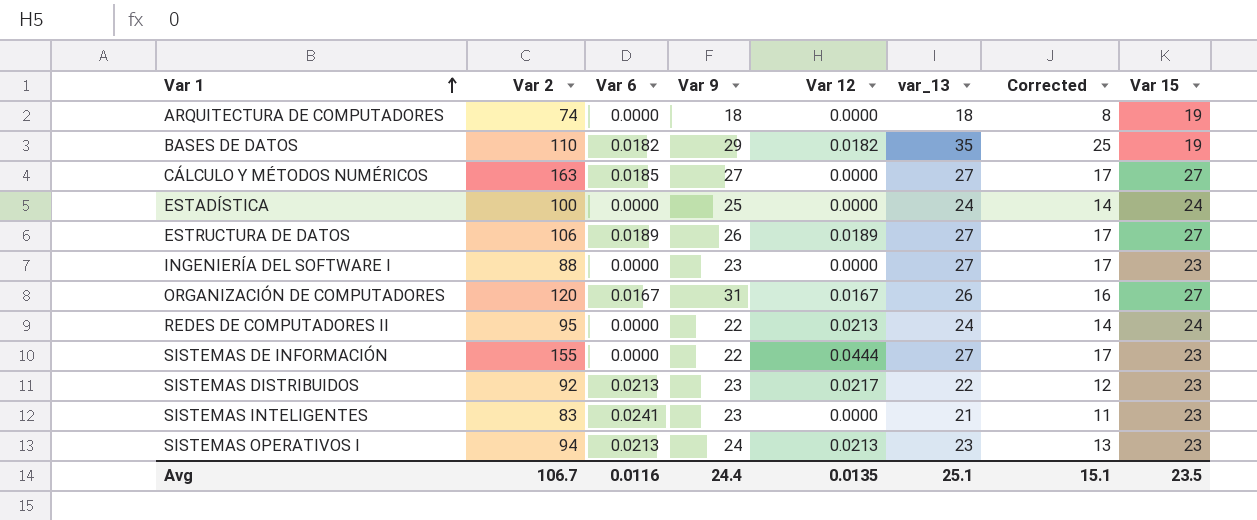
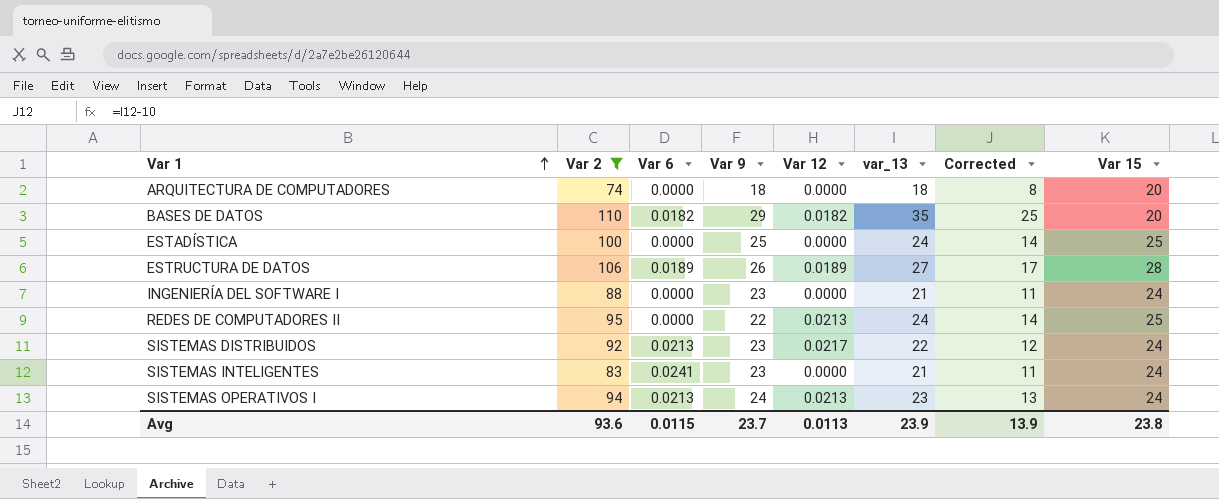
filter: none -> Var 2 <= 110
ARQUITECTURA DE COMPUTADORES | Var 15: 19 -> 20
BASES DE DATOS | Var 15: 19 -> 20
ESTADÍSTICA | Var 15: 24 -> 25
ESTRUCTURA DE DATOS | Var 15: 27 -> 28
INGENIERÍA DEL SOFTWARE I | var_13: 27 -> 21
INGENIERÍA DEL SOFTWARE I | Corrected: 17 -> 11
INGENIERÍA DEL SOFTWARE I | Var 15: 23 -> 24
REDES DE COMPUTADORES II | Var 15: 24 -> 25
SISTEMAS DISTRIBUIDOS | Var 15: 23 -> 24
SISTEMAS INTELIGENTES | Var 15: 23 -> 24
SISTEMAS OPERATIVOS I | Var 15: 23 -> 24
Avg | Var 2: 106.7 -> 93.6
Avg | Var 6: 0.0116 -> 0.0115
Avg | Var 9: 24.4 -> 23.7
Avg | Var 12: 0.0135 -> 0.0113
Avg | var_13: 25.1 -> 23.9
Avg | Corrected: 15.1 -> 13.9
Avg | Var 15: 23.5 -> 23.8

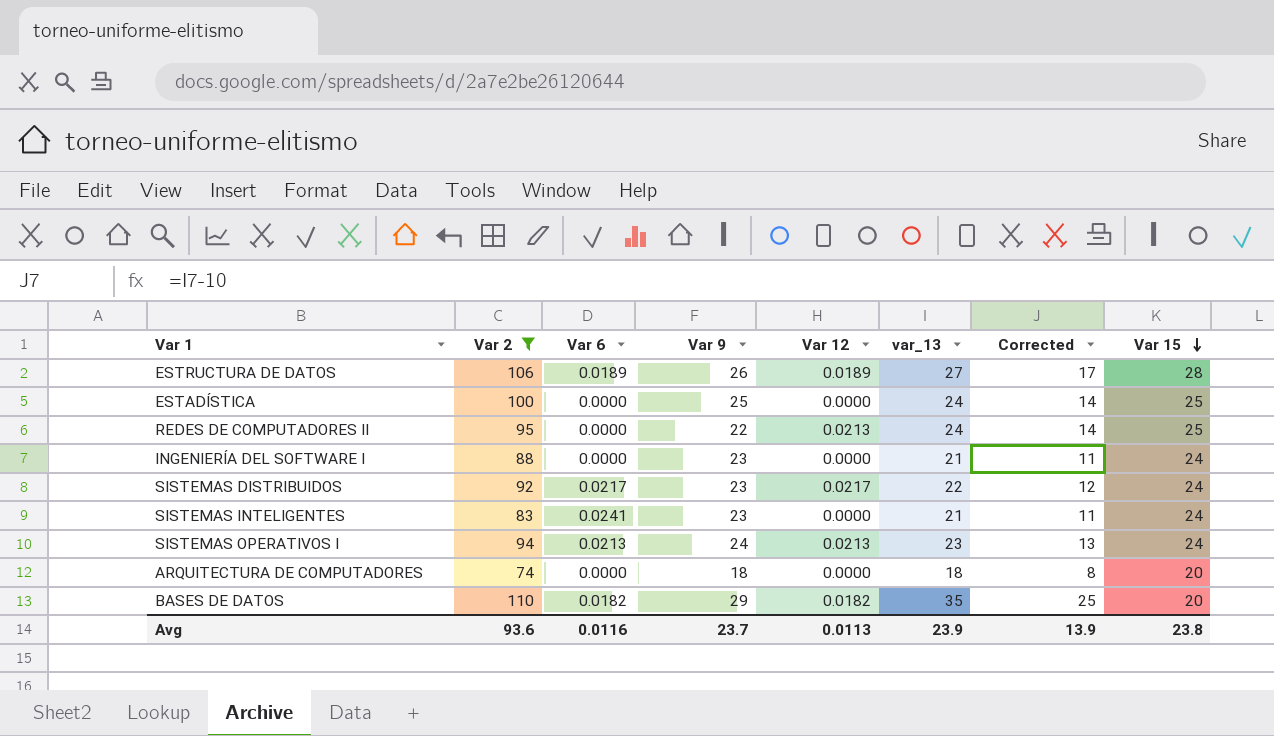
row order: Var 1 ascending -> Var 15 descending
SISTEMAS DISTRIBUIDOS | Var 6: 0.0213 -> 0.0217
Avg | Var 6: 0.0115 -> 0.0116

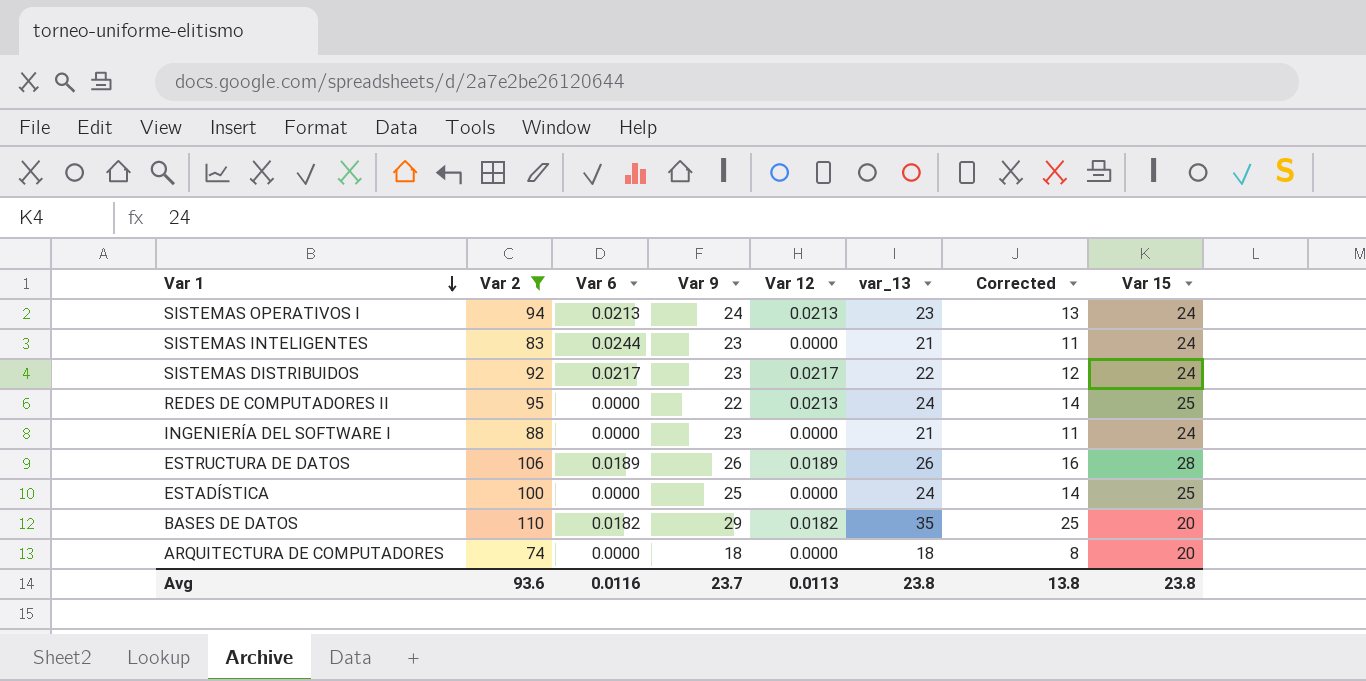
row order: Var 15 descending -> Var 1 descending
SISTEMAS INTELIGENTES | Var 6: 0.0241 -> 0.0244
ESTRUCTURA DE DATOS | var_13: 27 -> 26
ESTRUCTURA DE DATOS | Corrected: 17 -> 16
Avg | var_13: 23.9 -> 23.8
Avg | Corrected: 13.9 -> 13.8

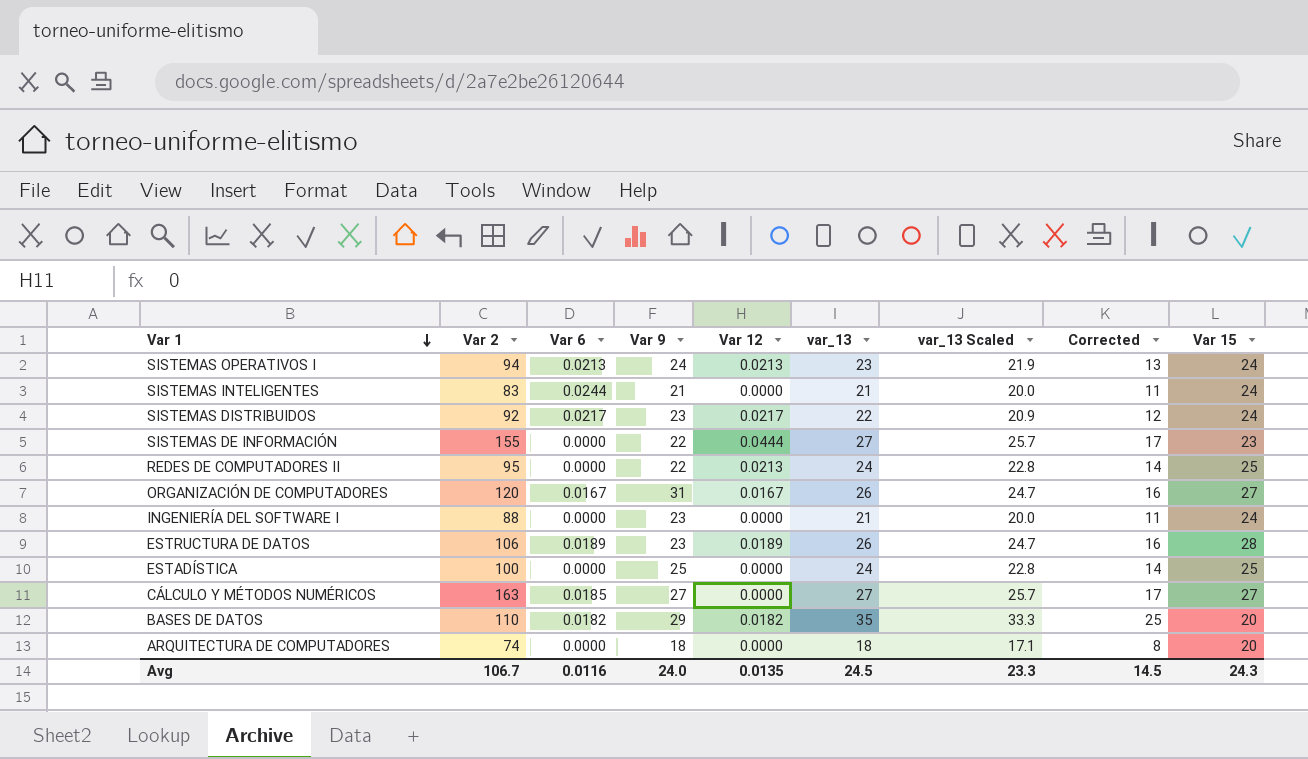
filter: Var 2 <= 110 -> none
column var_13 Scaled | formula: none -> [var_13] * 0.95
SISTEMAS INTELIGENTES | Var 9: 23 -> 21
ESTRUCTURA DE DATOS | Var 9: 26 -> 23
Avg | Var 2: 93.6 -> 106.7
Avg | Var 9: 23.7 -> 24.0
Avg | Var 12: 0.0113 -> 0.0135
Avg | var_13: 23.8 -> 24.5
Avg | Corrected: 13.8 -> 14.5
Avg | Var 15: 23.8 -> 24.3

